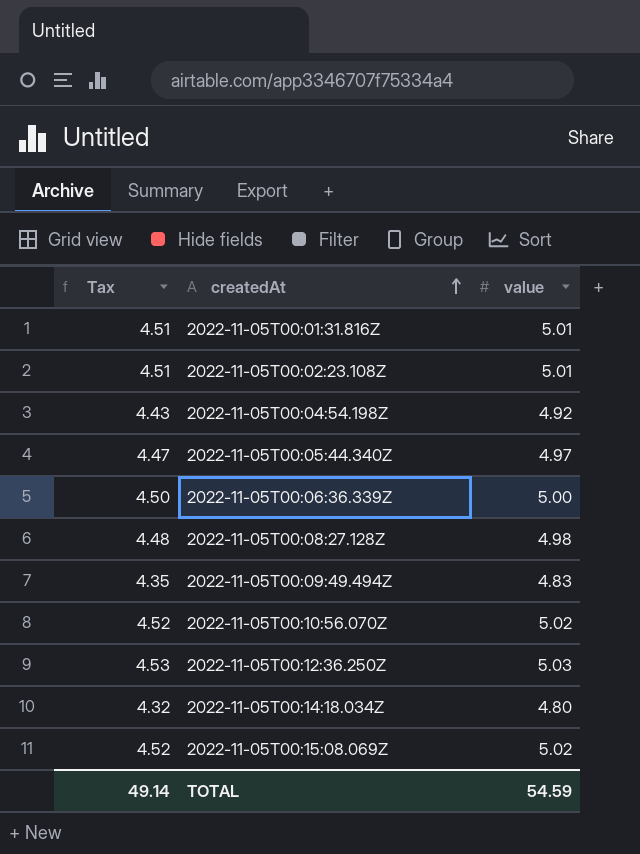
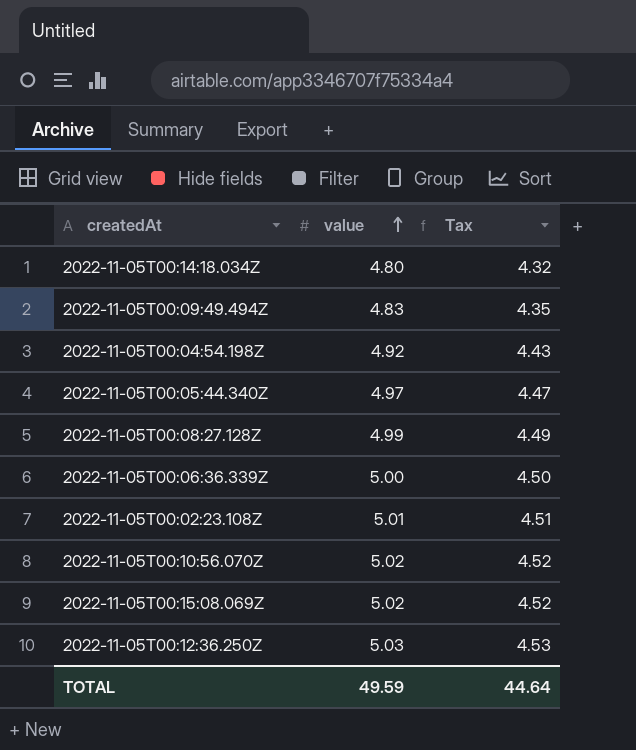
row order: createdAt ascending -> value ascending
column Tax | position: 1 -> 3
row 2022-11-05T00:01:31.816Z: 4.51 | 5.01 -> none
2022-11-05T00:08:27.128Z | value: 4.98 -> 4.99
2022-11-05T00:08:27.128Z | Tax: 4.48 -> 4.49
TOTAL | value: 54.59 -> 49.59
TOTAL | Tax: 49.14 -> 44.64

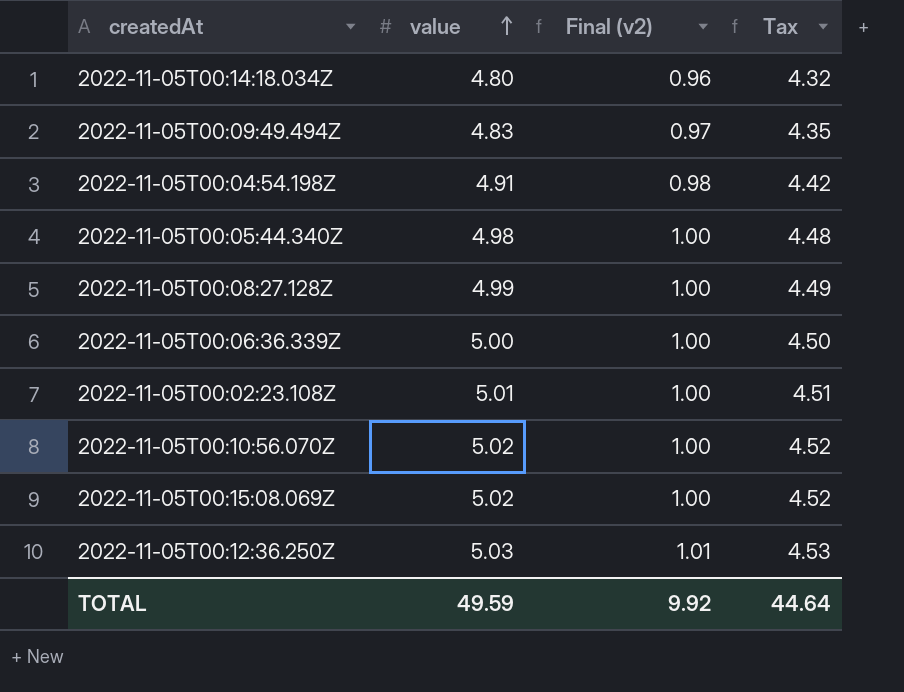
column Final (v2) | formula: none -> [value] * 0.2
2022-11-05T00:04:54.198Z | value: 4.92 -> 4.91
2022-11-05T00:04:54.198Z | Tax: 4.43 -> 4.42
2022-11-05T00:05:44.340Z | value: 4.97 -> 4.98
2022-11-05T00:05:44.340Z | Tax: 4.47 -> 4.48

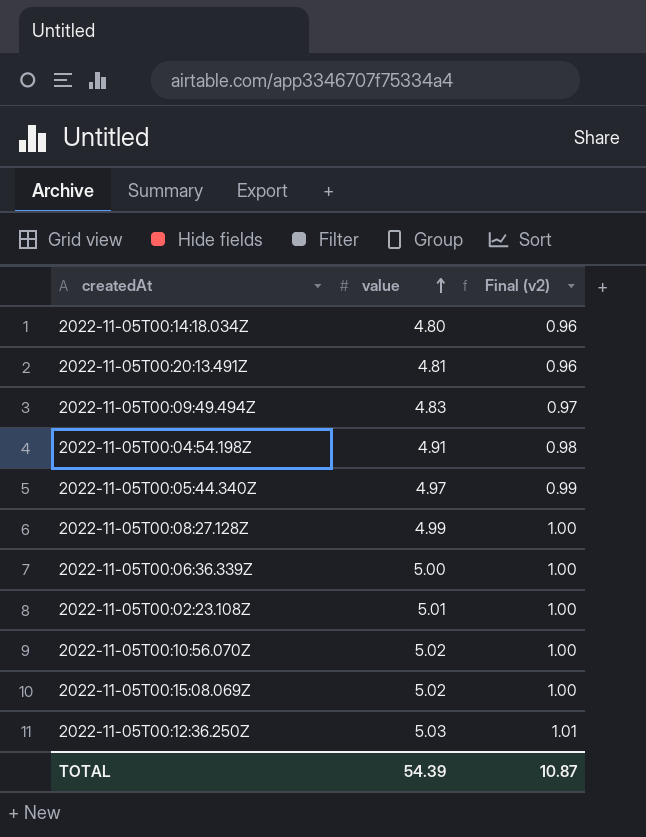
column Tax | formula: [value] * 0.9 -> none
row 2022-11-05T00:20:13.491Z: none -> 4.81 | 0.96
2022-11-05T00:05:44.340Z | value: 4.98 -> 4.97
2022-11-05T00:05:44.340Z | Final (v2): 1.00 -> 0.99
TOTAL | value: 49.59 -> 54.39
TOTAL | Final (v2): 9.92 -> 10.87

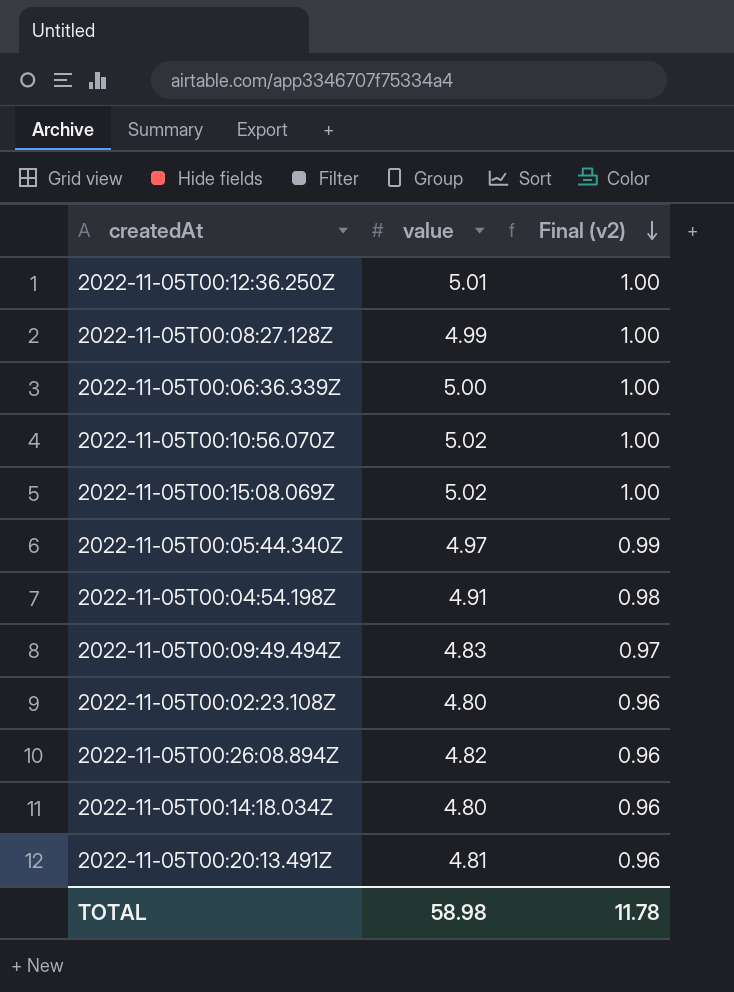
row order: value ascending -> Final (v2) descending
2022-11-05T00:12:36.250Z | value: 5.03 -> 5.01
2022-11-05T00:12:36.250Z | Final (v2): 1.01 -> 1.00
2022-11-05T00:02:23.108Z | value: 5.01 -> 4.80
2022-11-05T00:02:23.108Z | Final (v2): 1.00 -> 0.96
row 2022-11-05T00:26:08.894Z: none -> 4.82 | 0.96
TOTAL | value: 54.39 -> 58.98
TOTAL | Final (v2): 10.87 -> 11.78

